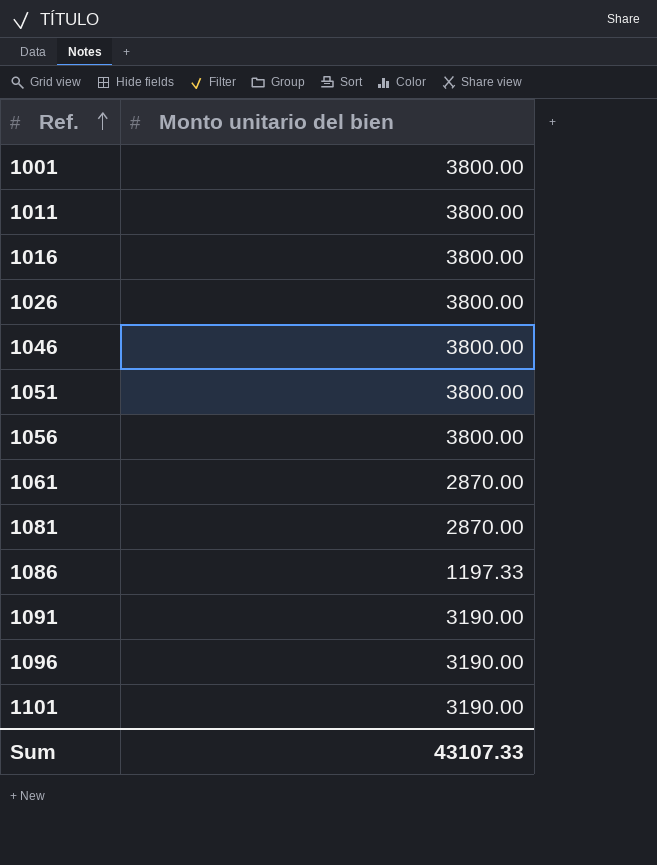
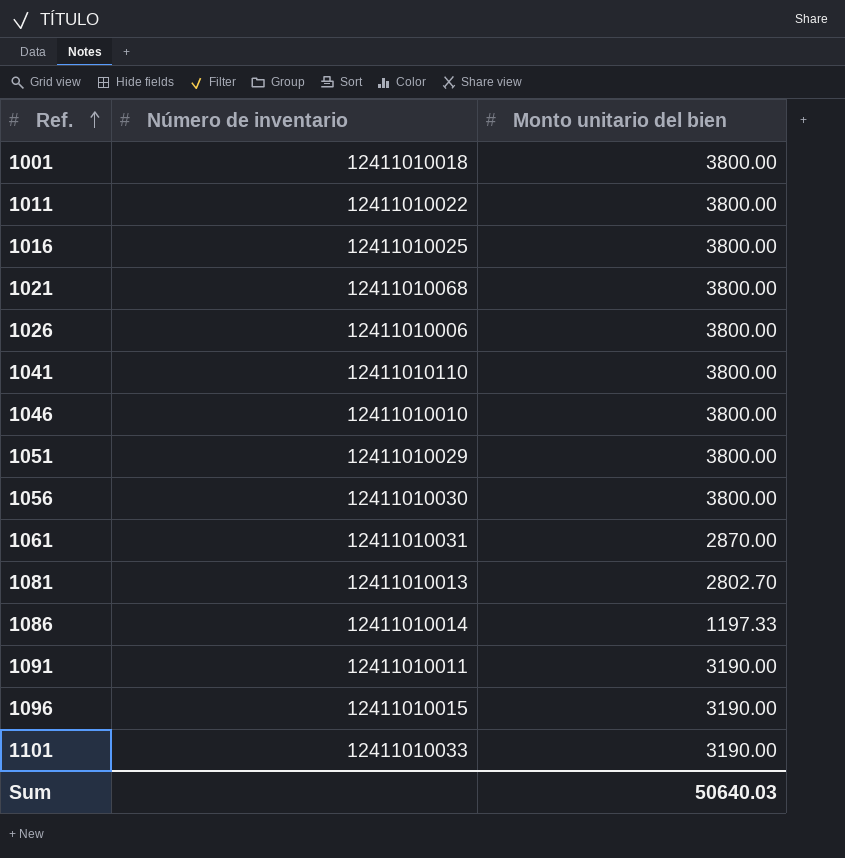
column Número de inventario | position: none -> 2
row 1021: none -> 12411010068 | 3800.00
row 1041: none -> 12411010110 | 3800.00
1081 | Monto unitario del bien: 2870.00 -> 2802.70
Sum | Monto unitario del bien: 43107.33 -> 50640.03

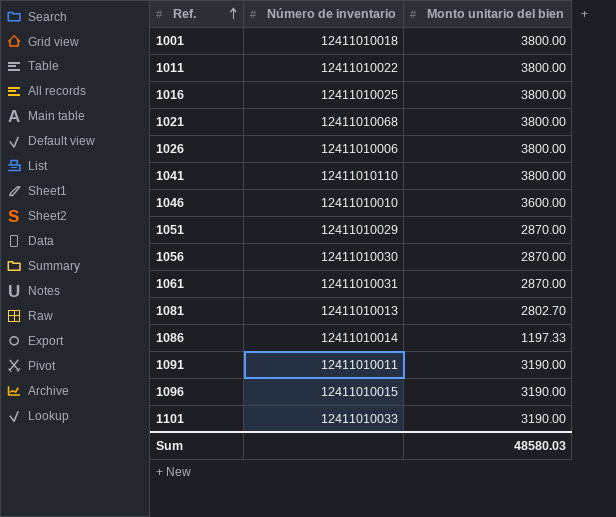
1046 | Monto unitario del bien: 3800.00 -> 3600.00
1051 | Monto unitario del bien: 3800.00 -> 2870.00
1056 | Monto unitario del bien: 3800.00 -> 2870.00
Sum | Monto unitario del bien: 50640.03 -> 48580.03

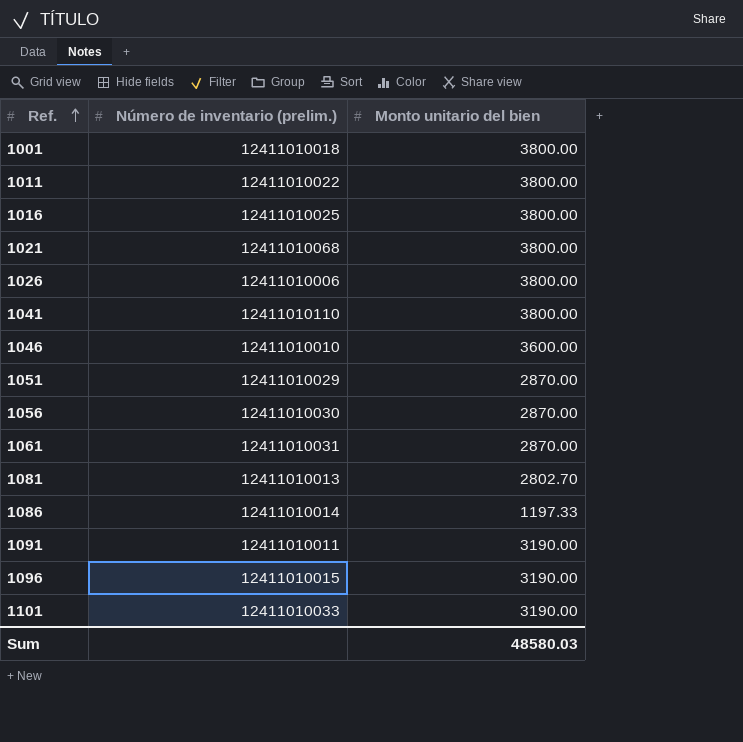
column name: Número de inventario -> Número de inventario (prelim.)

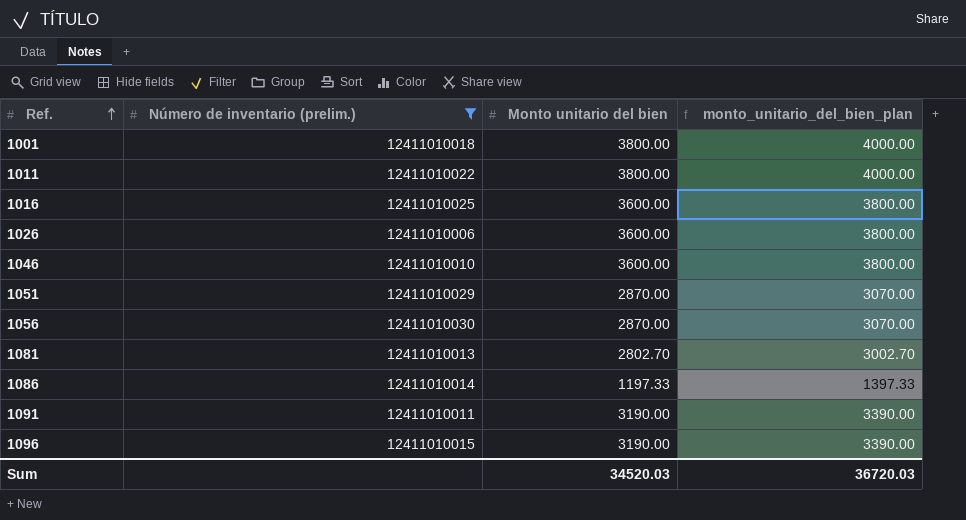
filter: none -> Número de inventario (prelim.) <= 12411010030
column monto_unitario_del_bien_plan | formula: none -> [Monto unitario del bien] + 200
1016 | Monto unitario del bien: 3800.00 -> 3600.00
1026 | Monto unitario del bien: 3800.00 -> 3600.00
Sum | Monto unitario del bien: 48580.03 -> 34520.03

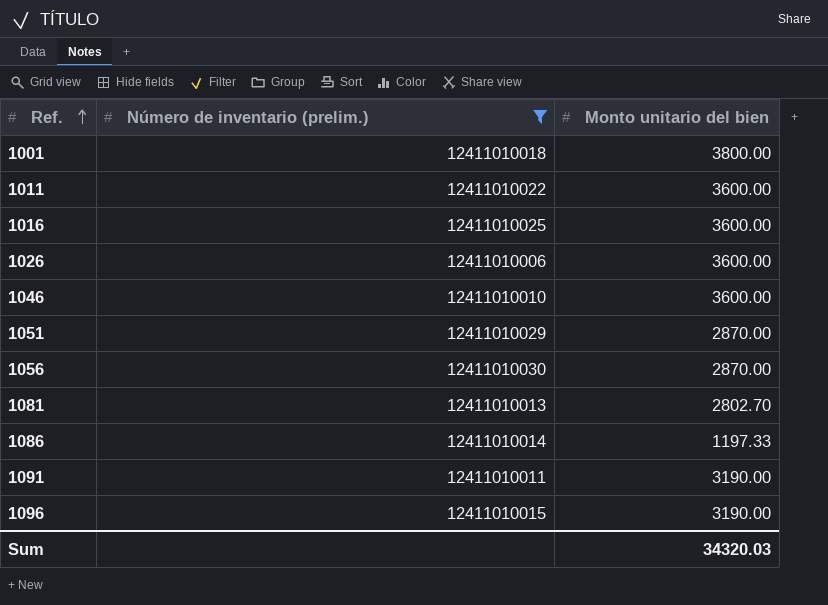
column monto_unitario_del_bien_plan | formula: [Monto unitario del bien] + 200 -> none
1011 | Monto unitario del bien: 3800.00 -> 3600.00
Sum | Monto unitario del bien: 34520.03 -> 34320.03

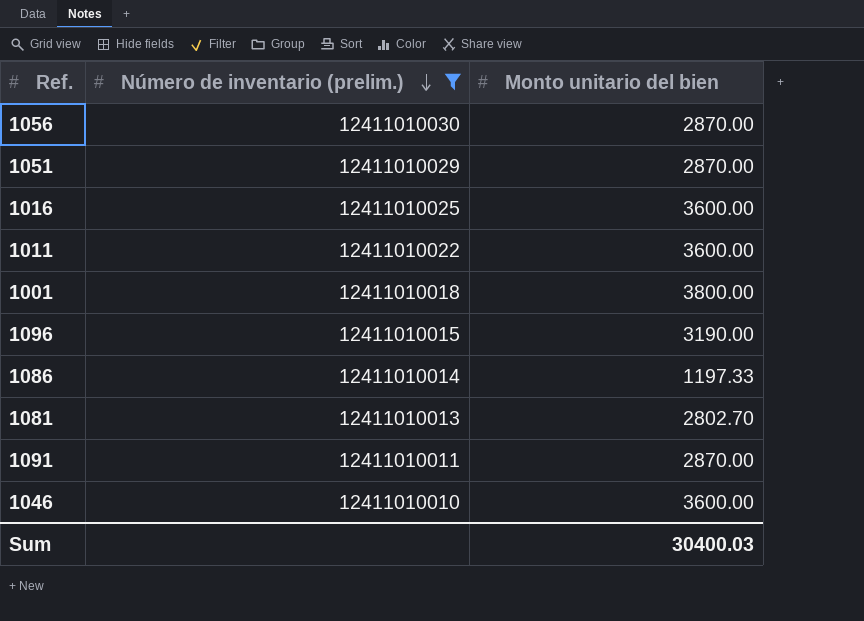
row order: Ref. ascending -> Número de inventario (prelim.) descending
row 1026: 12411010006 | 3600.00 -> none
1091 | Monto unitario del bien: 3190.00 -> 2870.00
Sum | Monto unitario del bien: 34320.03 -> 30400.03

